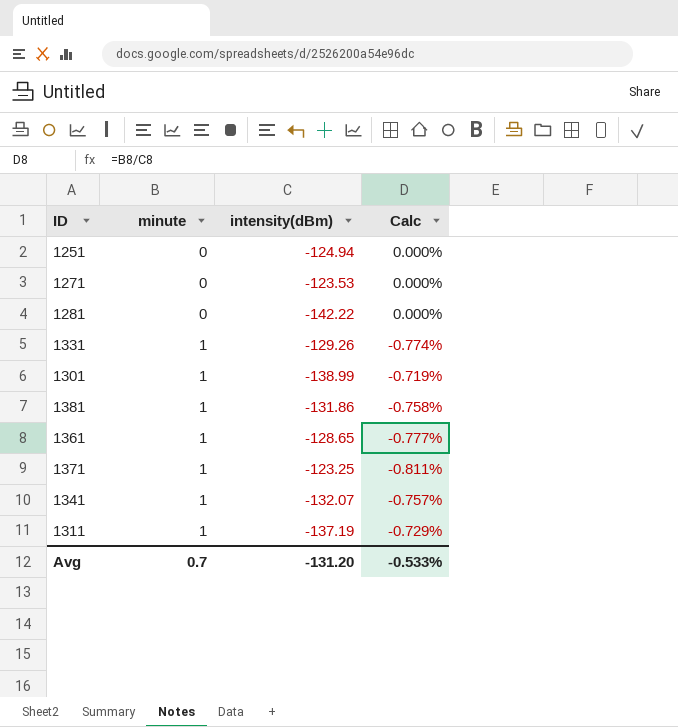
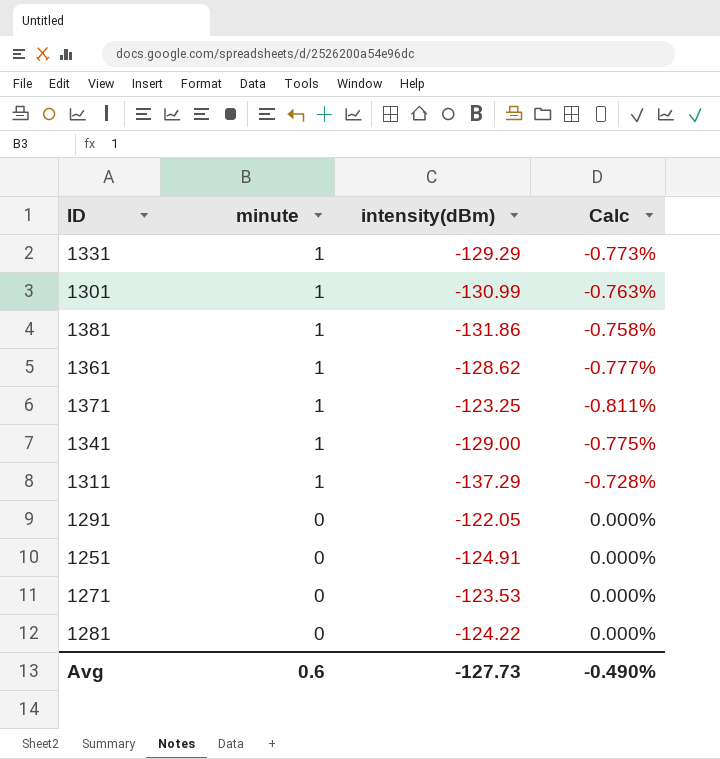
row order: minute ascending -> minute descending
1331 | intensity(dBm): -129.26 -> -129.29
1331 | Calc: -0.774% -> -0.773%
1301 | intensity(dBm): -138.99 -> -130.99
1301 | Calc: -0.719% -> -0.763%
1361 | intensity(dBm): -128.65 -> -128.62
1341 | intensity(dBm): -132.07 -> -129.00
1341 | Calc: -0.757% -> -0.775%
1311 | intensity(dBm): -137.19 -> -137.29
1311 | Calc: -0.729% -> -0.728%
row 1291: none -> 0 | -122.05 | 0.000%
1251 | intensity(dBm): -124.94 -> -124.91
1281 | intensity(dBm): -142.22 -> -124.22
Avg | minute: 0.7 -> 0.6
Avg | intensity(dBm): -131.20 -> -127.73
Avg | Calc: -0.533% -> -0.490%

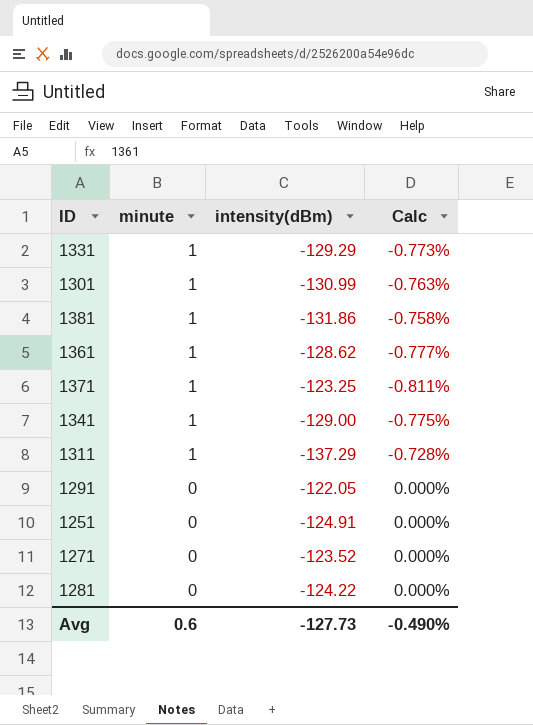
1271 | intensity(dBm): -123.53 -> -123.52

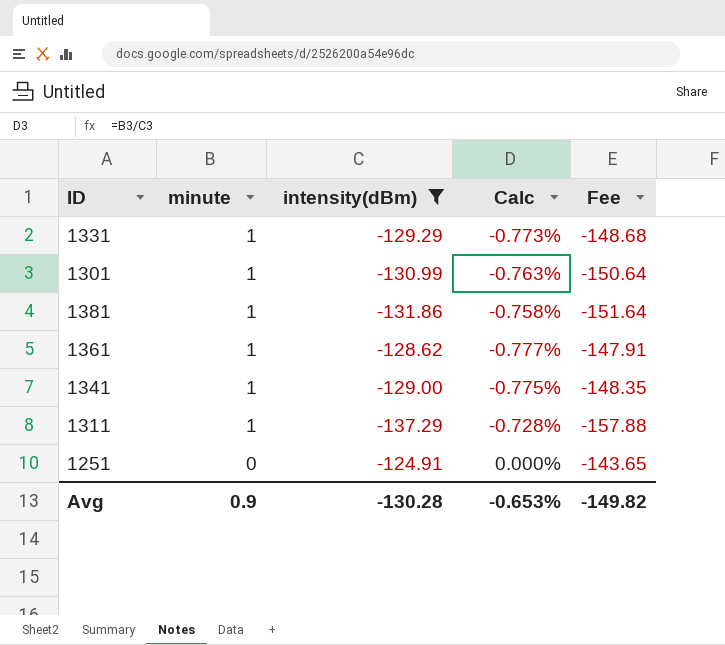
filter: none -> intensity(dBm) <= -124.91
column Fee | formula: none -> [intensity(dBm)] * 1.15
Avg | minute: 0.6 -> 0.9
Avg | intensity(dBm): -127.73 -> -130.28
Avg | Calc: -0.490% -> -0.653%

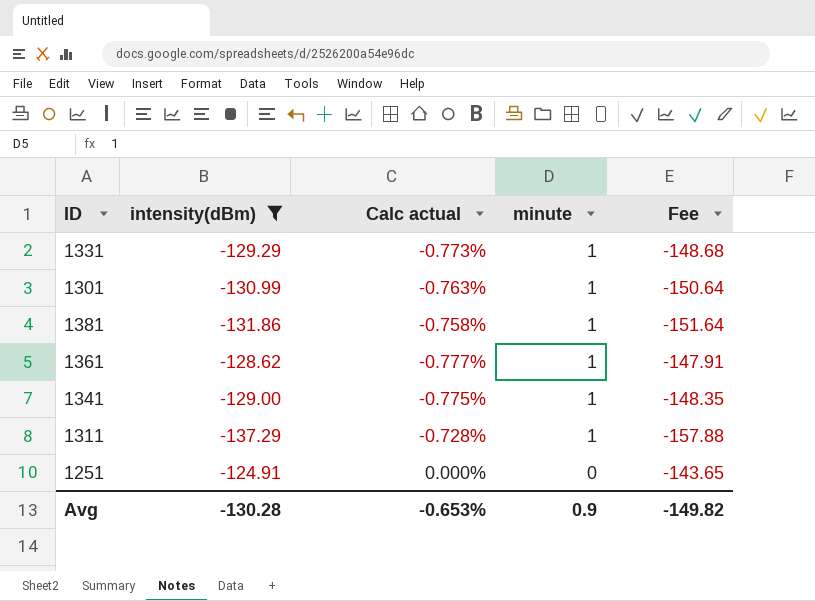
column name: Calc -> Calc actual
column minute | position: 2 -> 4

